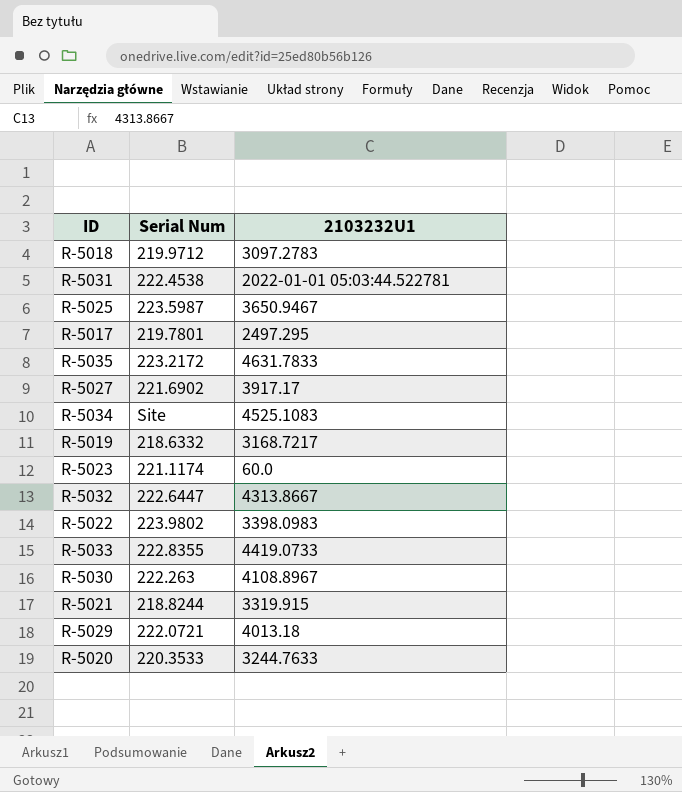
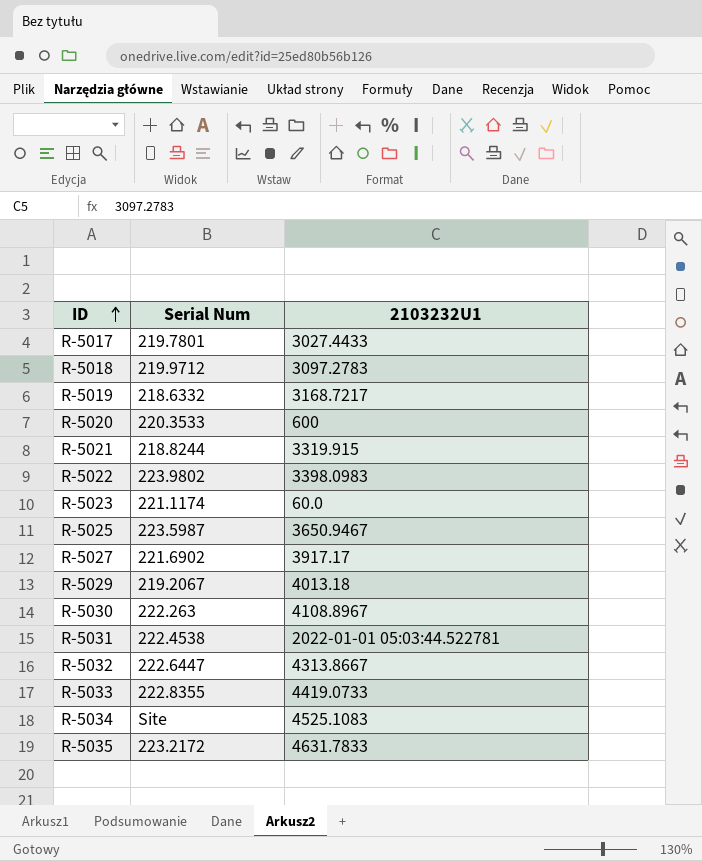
row order: none -> ID ascending
R-5017 | 2103232U1: 2497.295 -> 3027.4433
R-5020 | 2103232U1: 3244.7633 -> 600
R-5029 | Serial Num: 222.0721 -> 219.2067

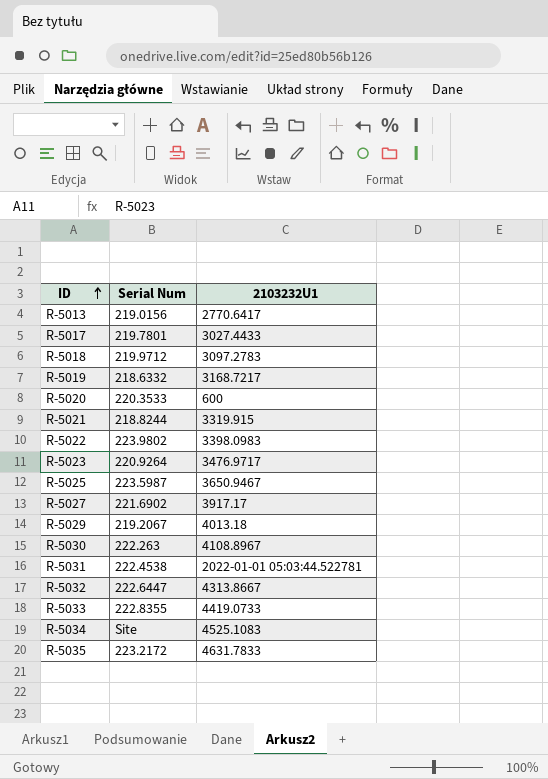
row R-5013: none -> 219.0156 | 2770.6417
R-5023 | Serial Num: 221.1174 -> 220.9264
R-5023 | 2103232U1: 60.0 -> 3476.9717

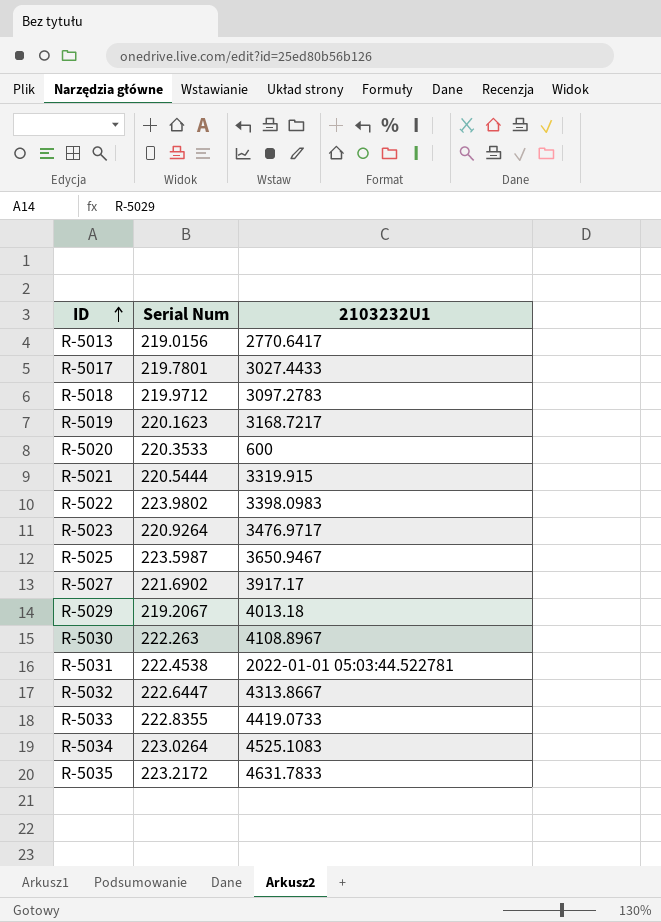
R-5019 | Serial Num: 218.6332 -> 220.1623
R-5021 | Serial Num: 218.8244 -> 220.5444
R-5034 | Serial Num: Site -> 223.0264

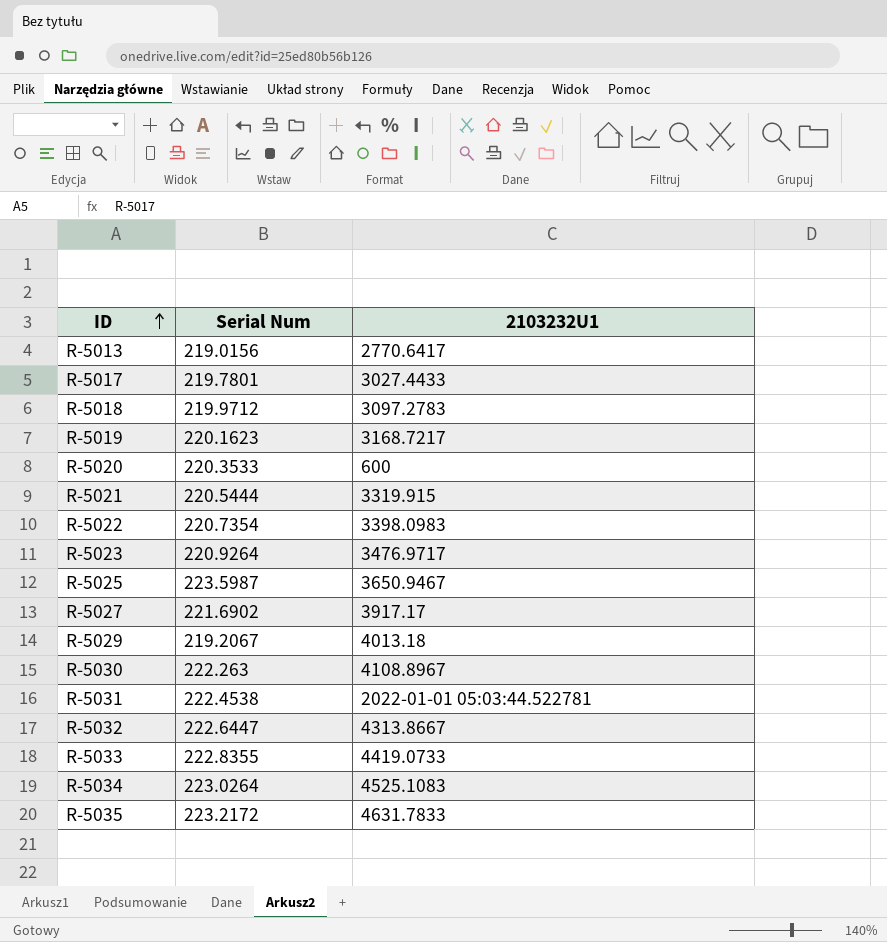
R-5022 | Serial Num: 223.9802 -> 220.7354

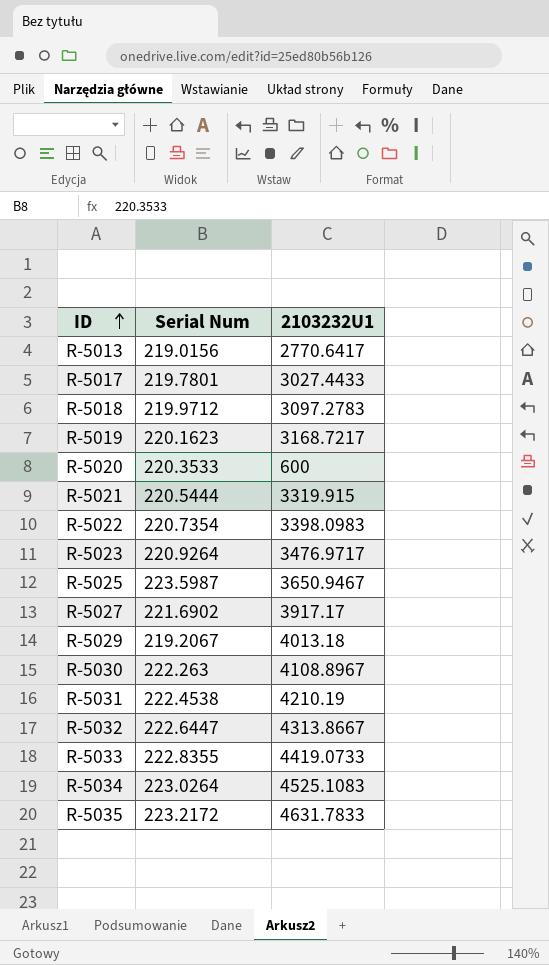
R-5031 | 2103232U1: 2022-01-01 05:03:44.522781 -> 4210.19

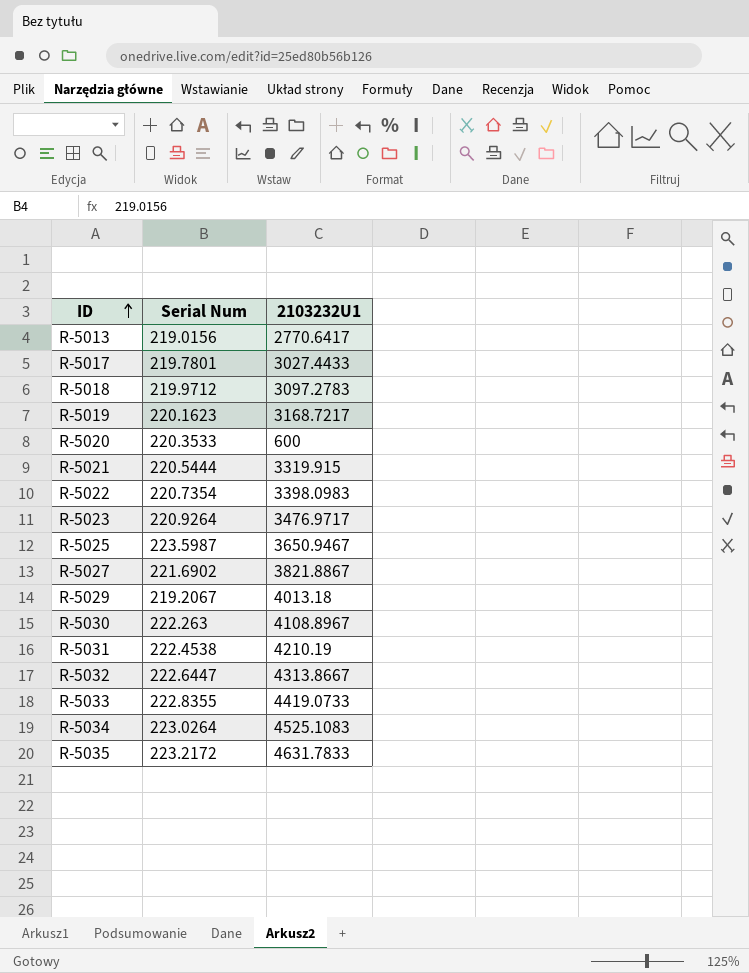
R-5027 | 2103232U1: 3917.17 -> 3821.8867

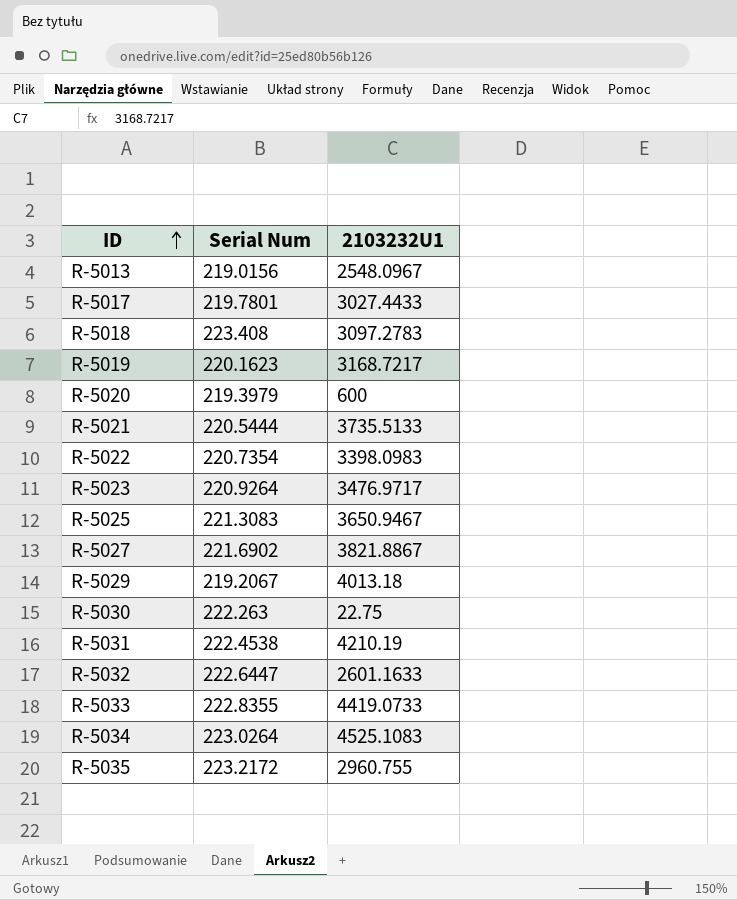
R-5013 | 2103232U1: 2770.6417 -> 2548.0967
R-5018 | Serial Num: 219.9712 -> 223.408
R-5020 | Serial Num: 220.3533 -> 219.3979
R-5021 | 2103232U1: 3319.915 -> 3735.5133
R-5025 | Serial Num: 223.5987 -> 221.3083
R-5030 | 2103232U1: 4108.8967 -> 22.75
R-5032 | 2103232U1: 4313.8667 -> 2601.1633
R-5035 | 2103232U1: 4631.7833 -> 2960.755

